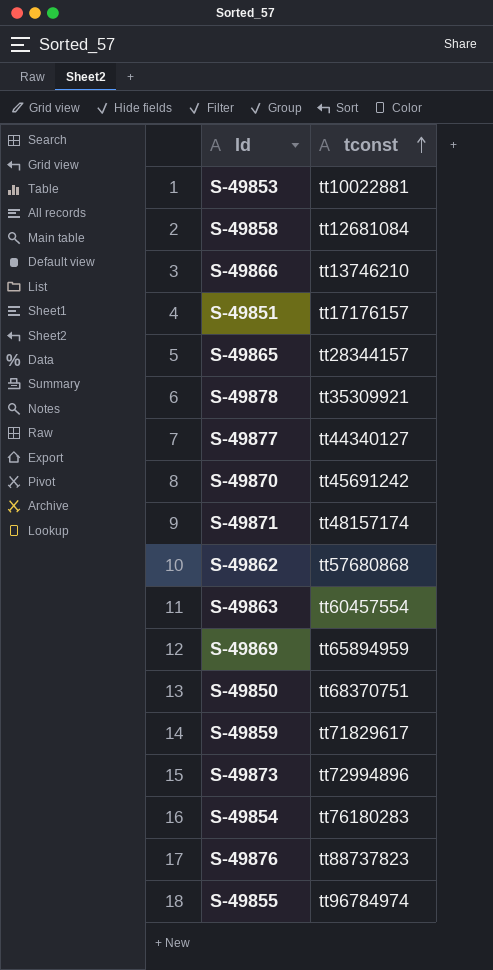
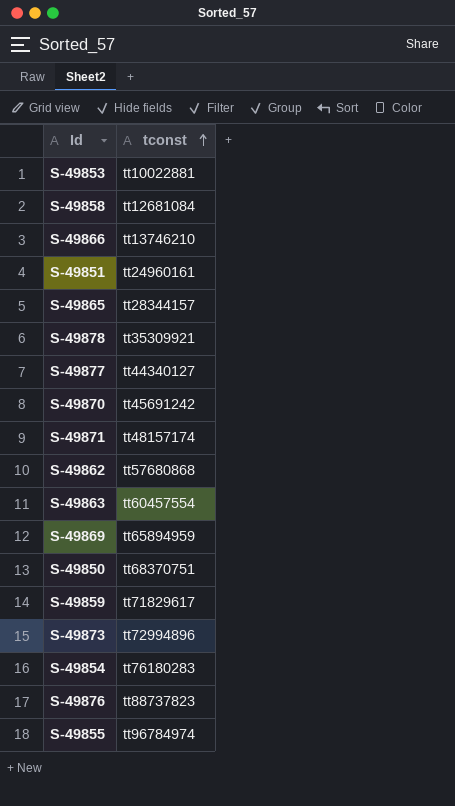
S-49851 | tconst: tt17176157 -> tt24960161

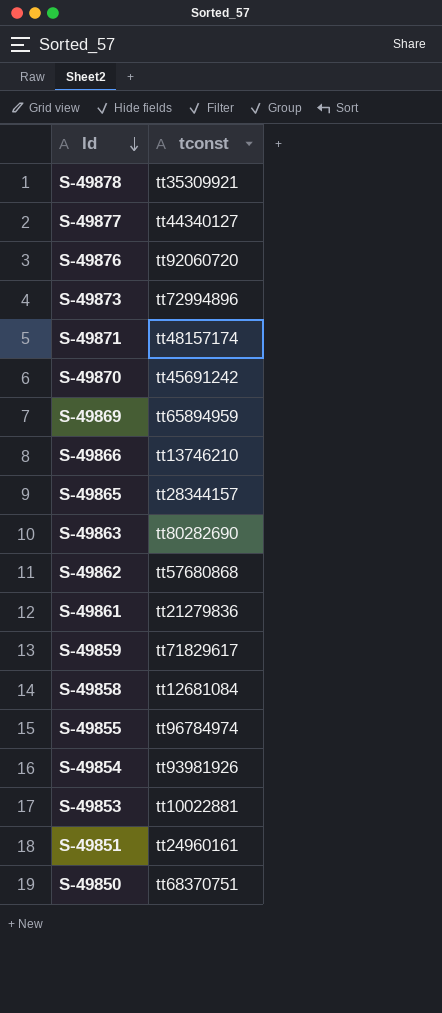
row order: tconst ascending -> Id descending
S-49876 | tconst: tt88737823 -> tt92060720
S-49863 | tconst: tt60457554 -> tt80282690
row S-49861: none -> tt21279836
S-49854 | tconst: tt76180283 -> tt93981926

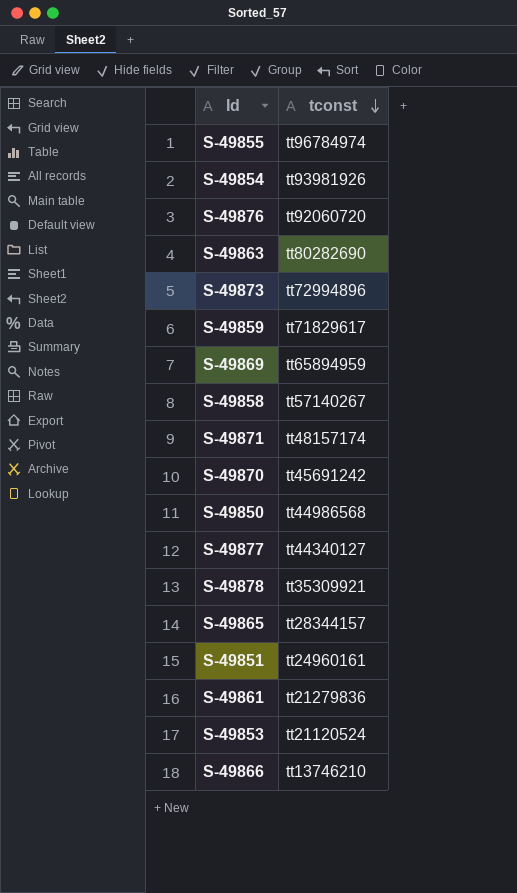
row order: Id descending -> tconst descending
row S-49862: tt57680868 -> none
S-49858 | tconst: tt12681084 -> tt57140267
S-49850 | tconst: tt68370751 -> tt44986568
S-49853 | tconst: tt10022881 -> tt21120524

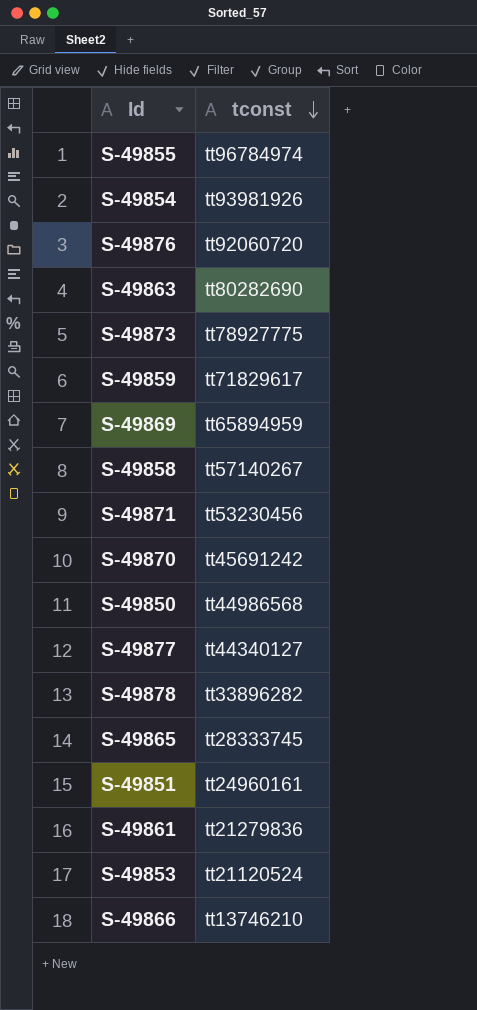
S-49873 | tconst: tt72994896 -> tt78927775
S-49871 | tconst: tt48157174 -> tt53230456
S-49878 | tconst: tt35309921 -> tt33896282
S-49865 | tconst: tt28344157 -> tt28333745

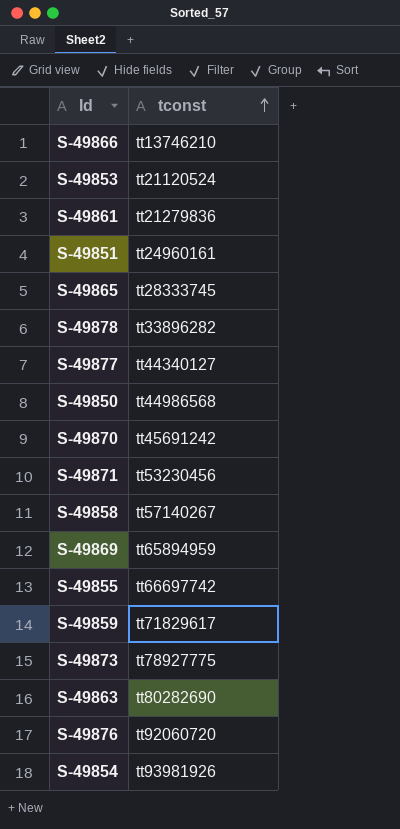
row order: tconst descending -> tconst ascending
S-49855 | tconst: tt96784974 -> tt66697742

